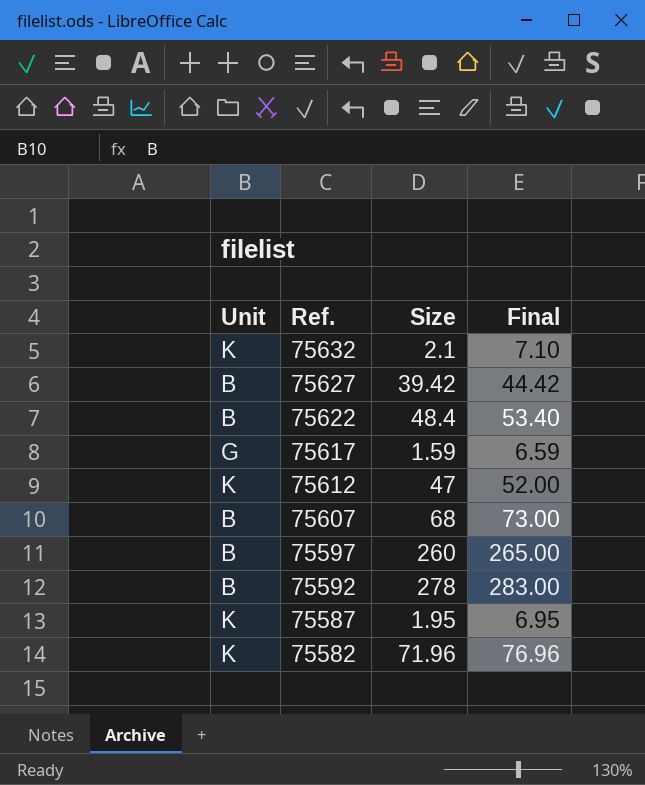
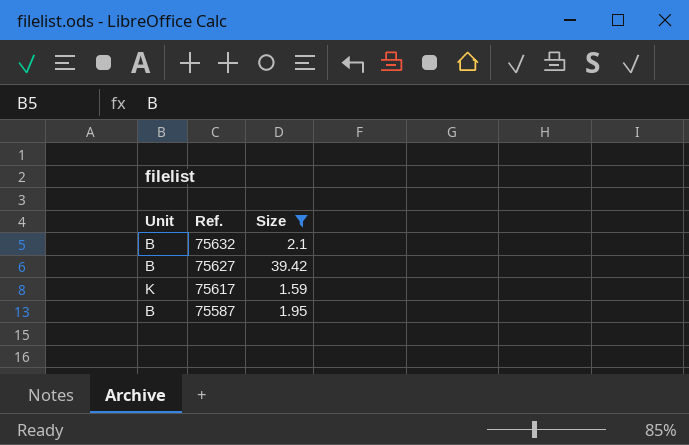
filter: none -> Size <= 39.42
column Final | formula: [Size] + 5 -> none
75632 | Unit: K -> B
75617 | Unit: G -> K
75587 | Unit: K -> B

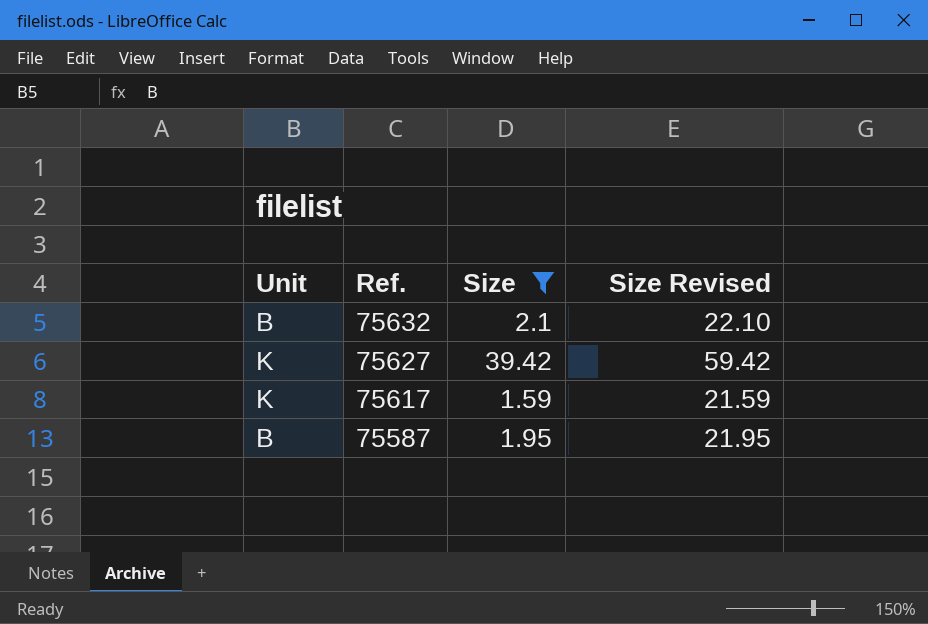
column Size Revised | formula: none -> [Size] + 20
75627 | Unit: B -> K

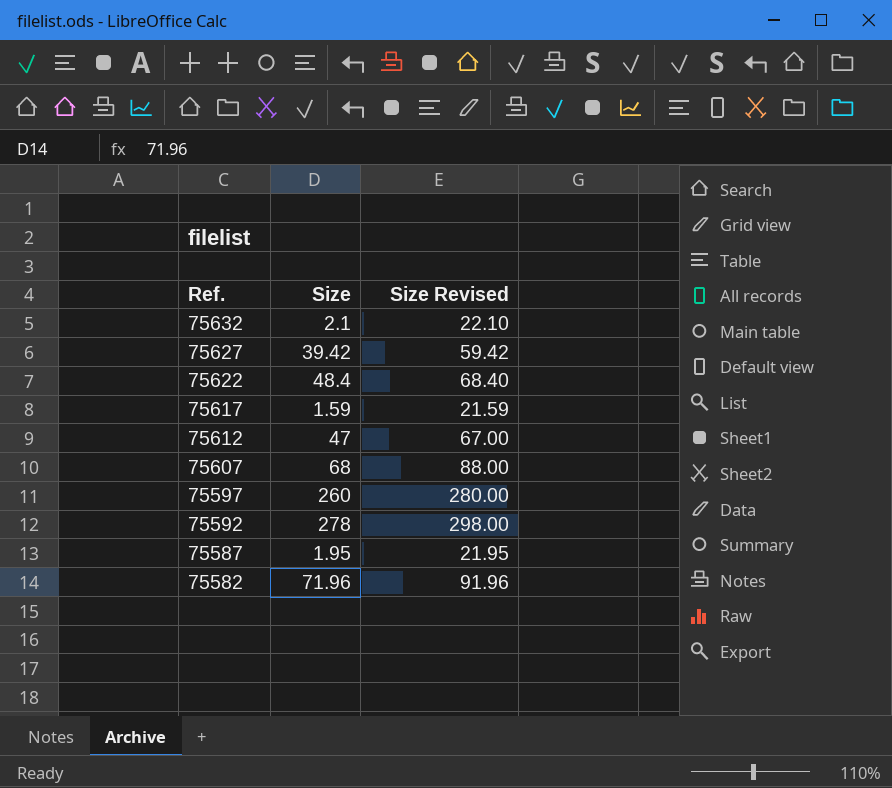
filter: Size <= 39.42 -> none
column Unit | position: 1 -> none

